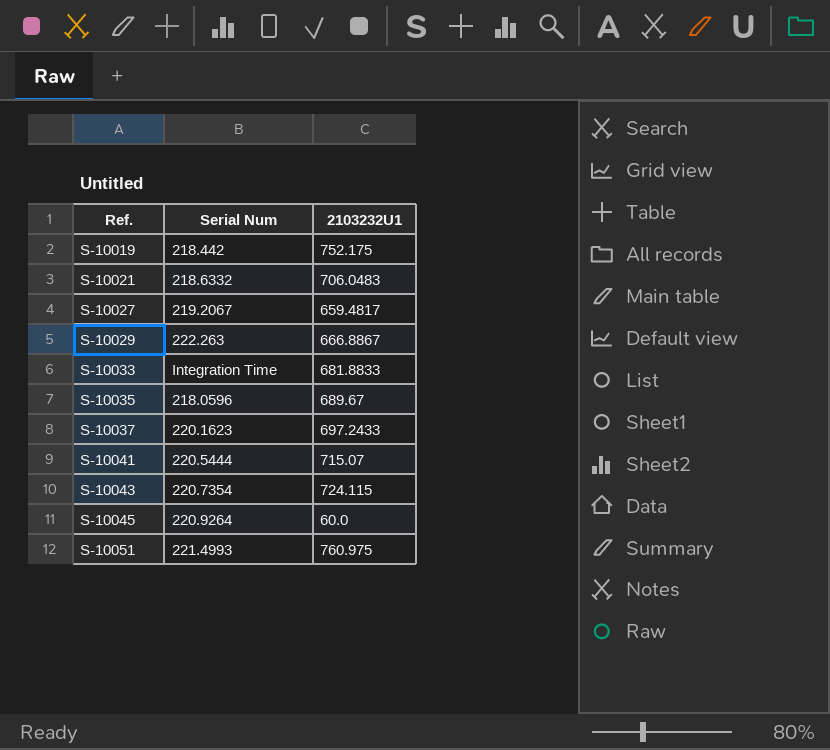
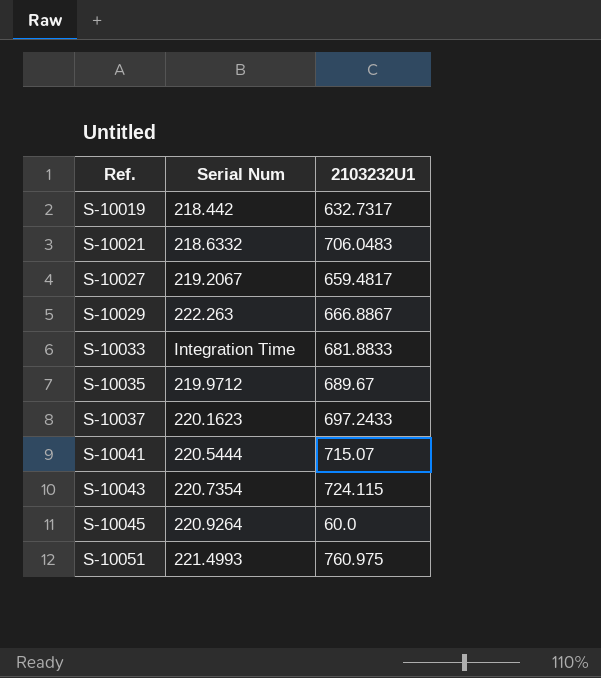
S-10019 | 2103232U1: 752.175 -> 632.7317
S-10035 | Serial Num: 218.0596 -> 219.9712

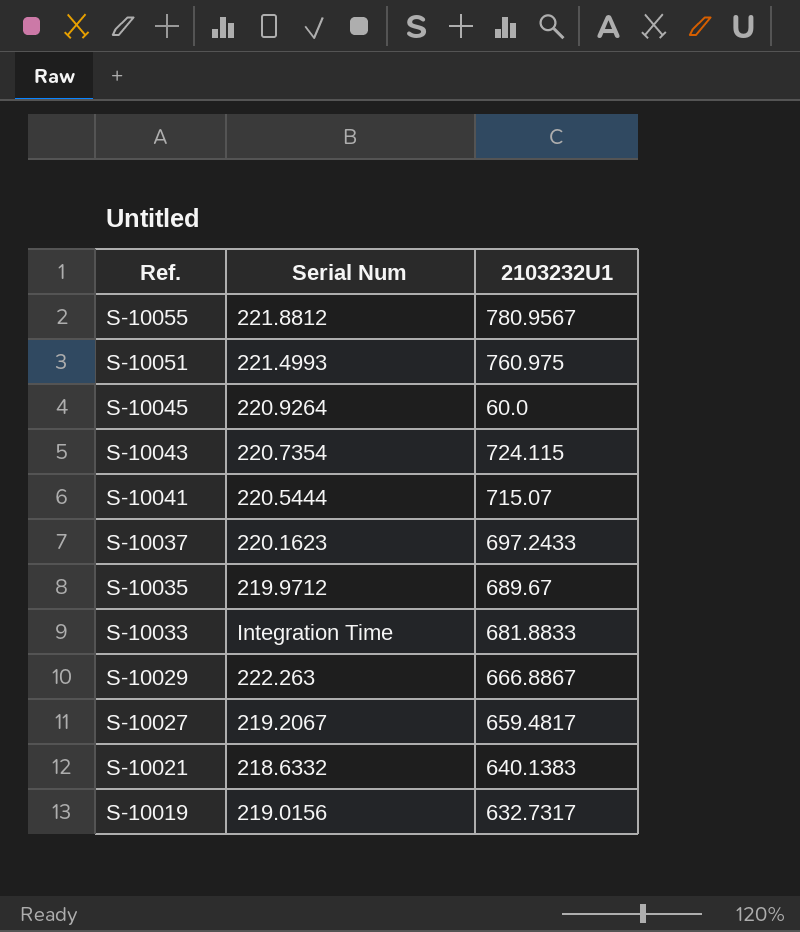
row order: Ref. ascending -> Ref. descending
row S-10055: none -> 221.8812 | 780.9567
S-10021 | 2103232U1: 706.0483 -> 640.1383
S-10019 | Serial Num: 218.442 -> 219.0156

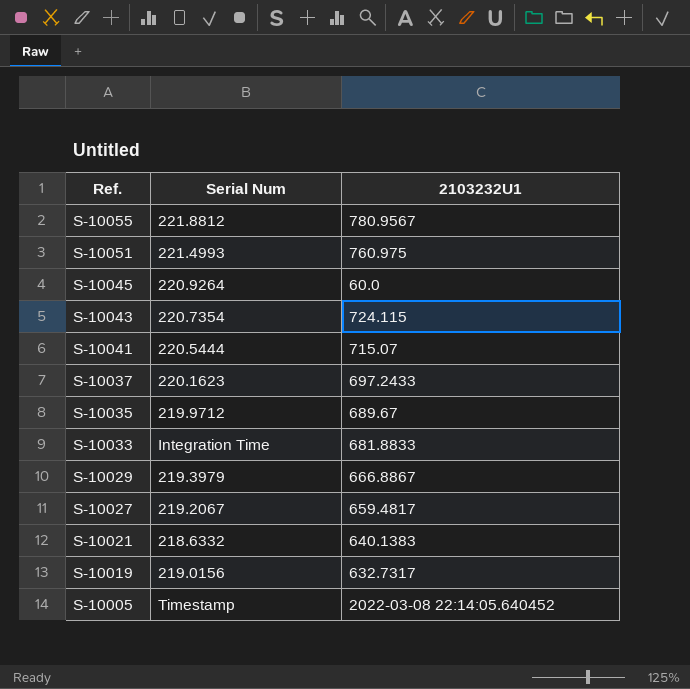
S-10029 | Serial Num: 222.263 -> 219.3979
row S-10005: none -> Timestamp | 2022-03-08 22:14:05.640452

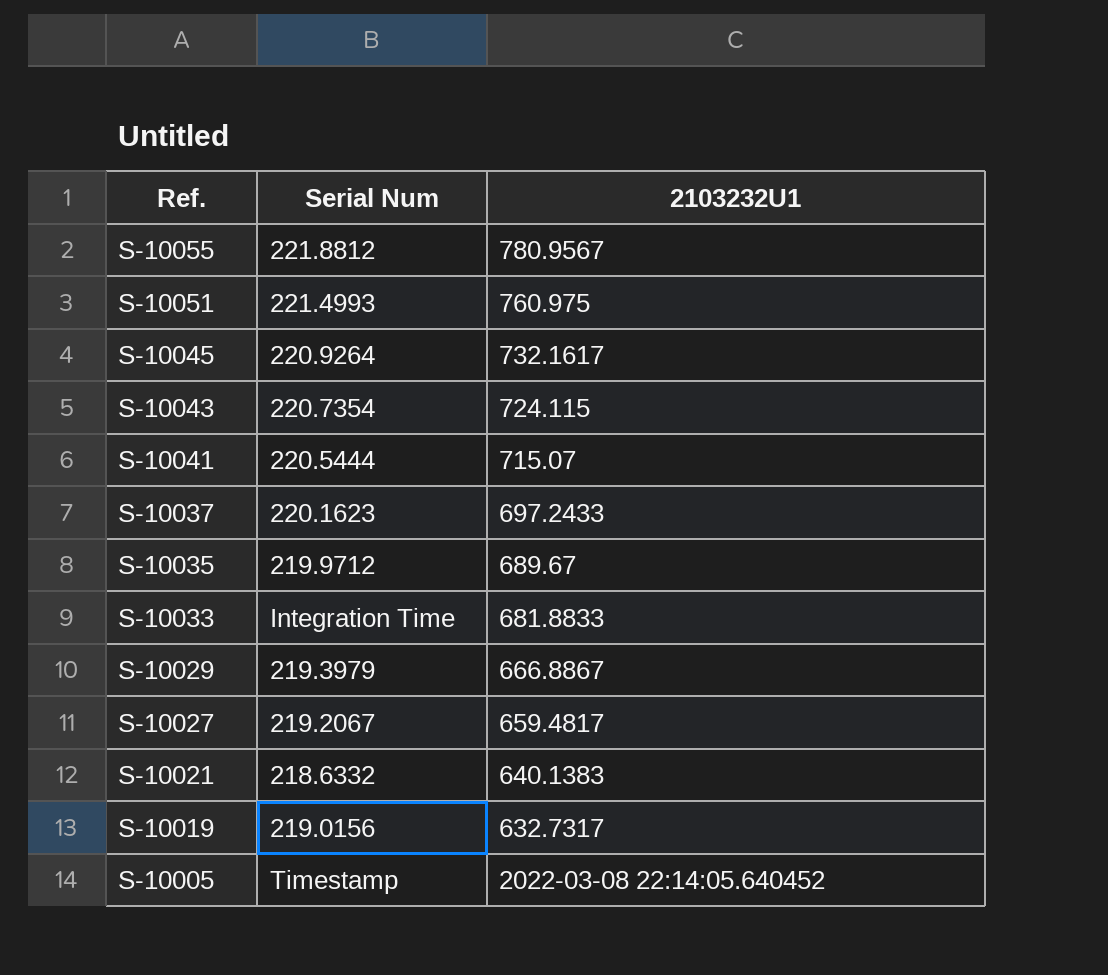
S-10045 | 2103232U1: 60.0 -> 732.1617

